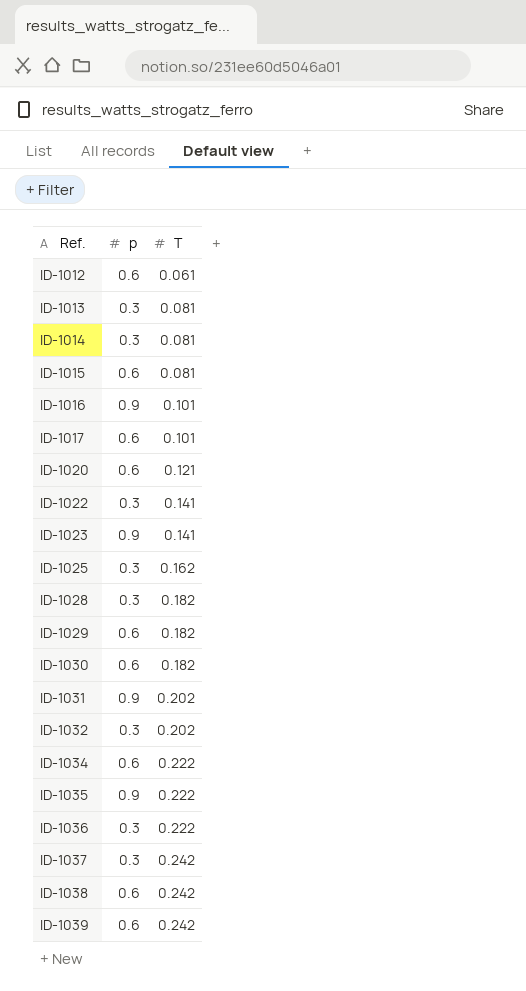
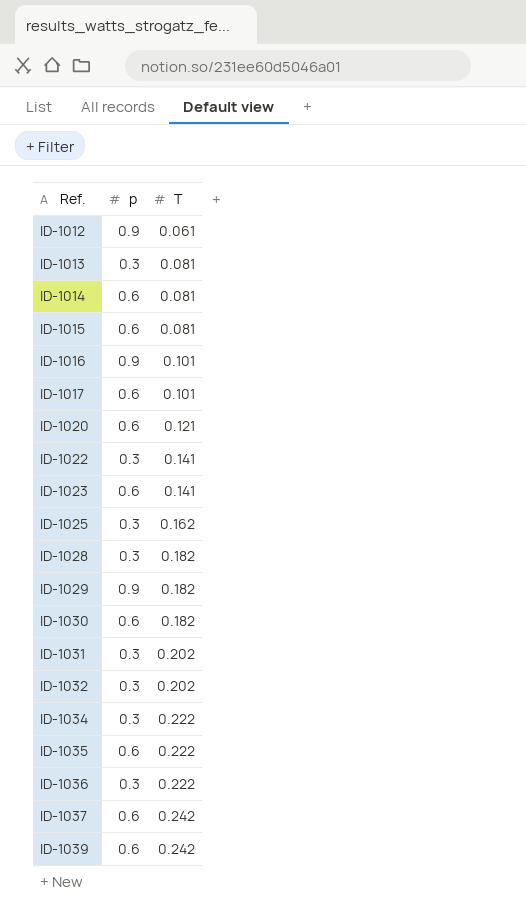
row ID-1038: 0.6 | 0.242 -> none
ID-1012 | p: 0.6 -> 0.9
ID-1014 | p: 0.3 -> 0.6
ID-1023 | p: 0.9 -> 0.6
ID-1029 | p: 0.6 -> 0.9
ID-1031 | p: 0.9 -> 0.3
ID-1034 | p: 0.6 -> 0.3
ID-1035 | p: 0.9 -> 0.6
ID-1037 | p: 0.3 -> 0.6

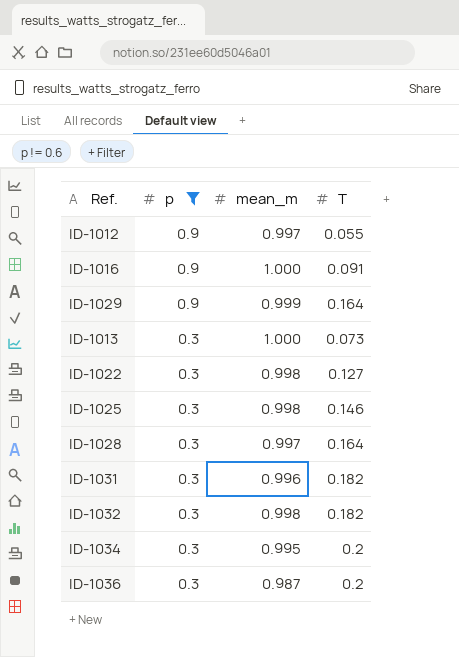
filter: none -> p != 0.6
row order: Ref. ascending -> p descending
column mean_m | position: none -> 3
ID-1012 | T: 0.061 -> 0.055
ID-1016 | T: 0.101 -> 0.091
ID-1029 | T: 0.182 -> 0.164
ID-1013 | T: 0.081 -> 0.073
ID-1022 | T: 0.141 -> 0.127
ID-1025 | T: 0.162 -> 0.146
ID-1028 | T: 0.182 -> 0.164
ID-1031 | T: 0.202 -> 0.182
ID-1032 | T: 0.202 -> 0.182
ID-1034 | T: 0.222 -> 0.2
ID-1036 | T: 0.222 -> 0.2

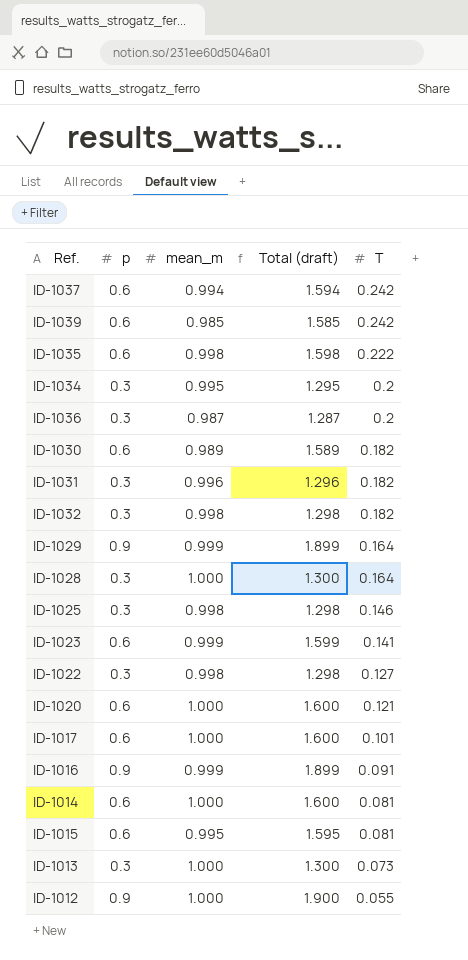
filter: p != 0.6 -> none
row order: p descending -> T descending
column Total (draft) | formula: none -> [p] + [mean_m]
ID-1028 | mean_m: 0.997 -> 1.000
ID-1016 | mean_m: 1.000 -> 0.999
ID-1012 | mean_m: 0.997 -> 1.000

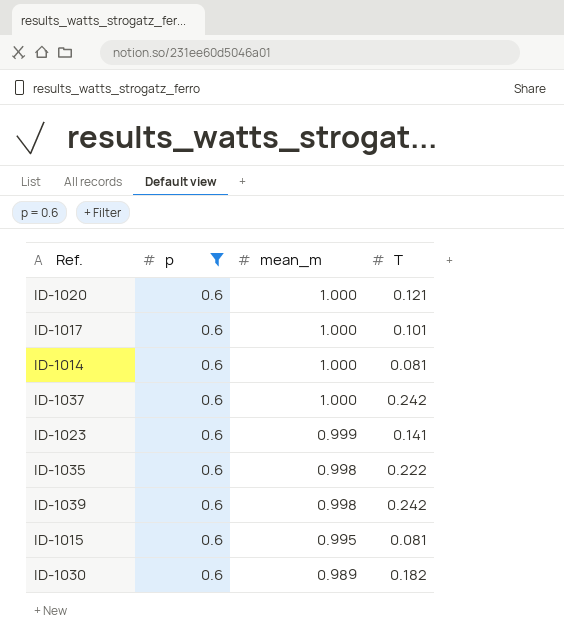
filter: none -> p = 0.6
row order: T descending -> mean_m descending
column Total (draft) | formula: [p] + [mean_m] -> none
ID-1037 | mean_m: 0.994 -> 1.000
ID-1039 | mean_m: 0.985 -> 0.998

